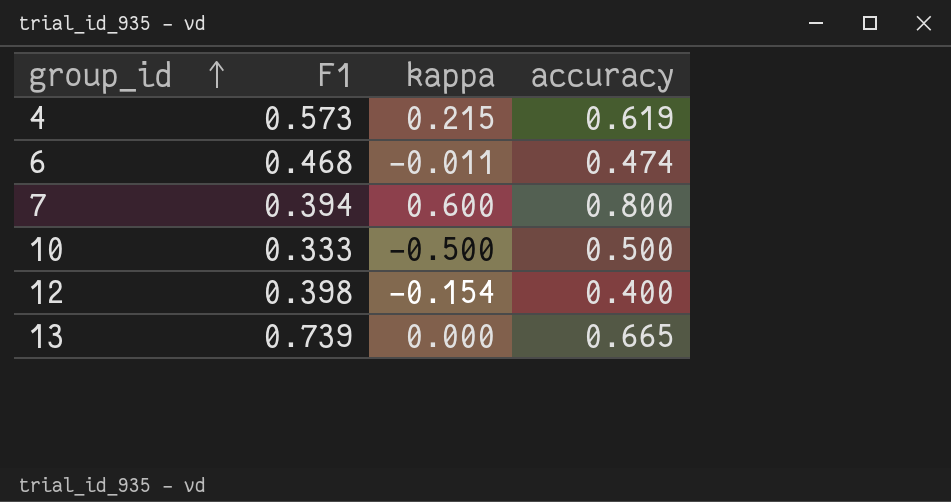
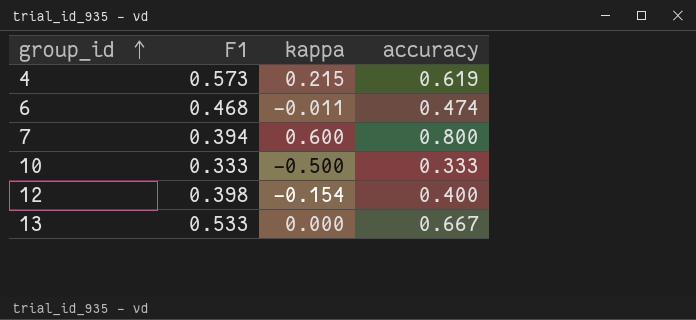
10 | accuracy: 0.500 -> 0.333
13 | F1: 0.739 -> 0.533
13 | accuracy: 0.665 -> 0.667

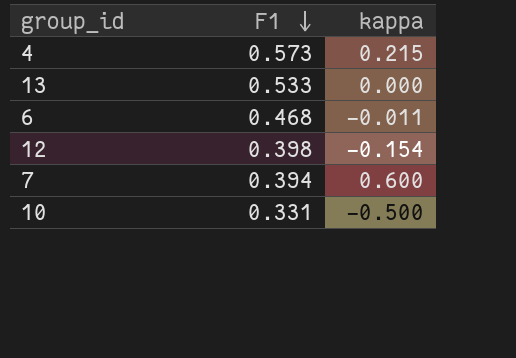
row order: group_id ascending -> F1 descending
column accuracy | position: 4 -> none
10 | F1: 0.333 -> 0.331

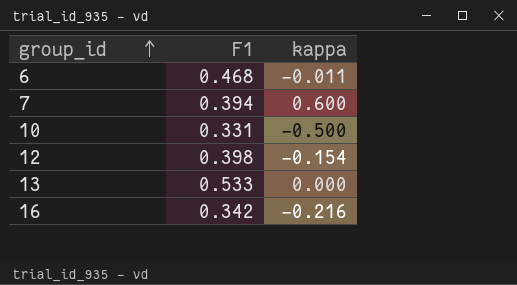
row order: F1 descending -> group_id ascending
row 4: 0.573 | 0.215 -> none
row 16: none -> 0.342 | -0.216

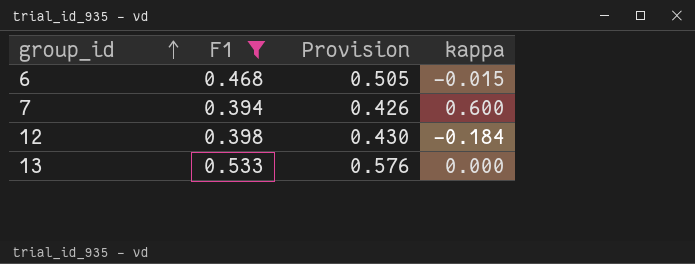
filter: none -> F1 >= 0.394
column Provision | formula: none -> [F1] * 1.08
6 | kappa: -0.011 -> -0.015
12 | kappa: -0.154 -> -0.184

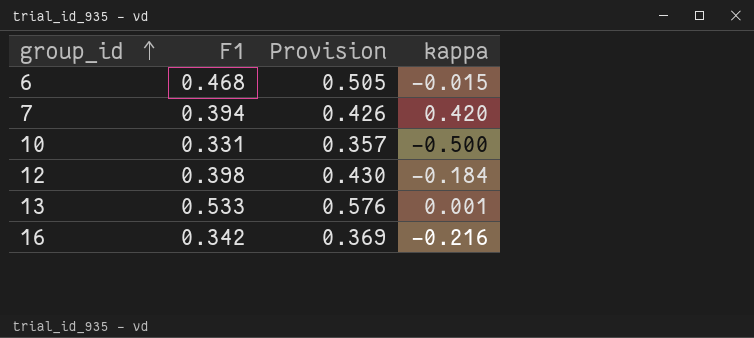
filter: F1 >= 0.394 -> none
7 | kappa: 0.600 -> 0.420
13 | kappa: 0.000 -> 0.001

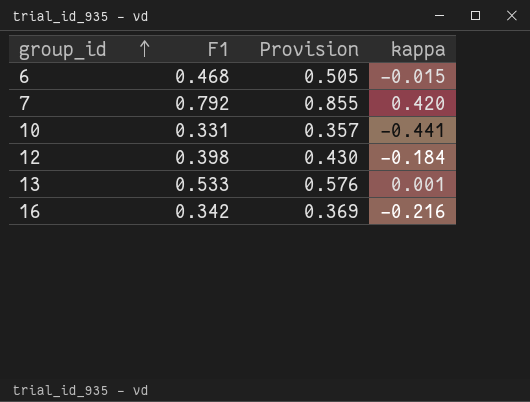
7 | F1: 0.394 -> 0.792
7 | Provision: 0.426 -> 0.855
10 | kappa: -0.500 -> -0.441

